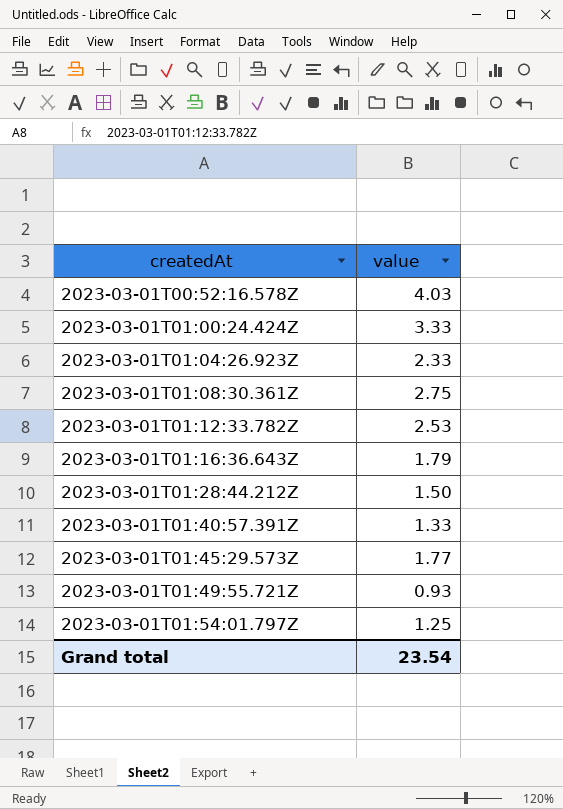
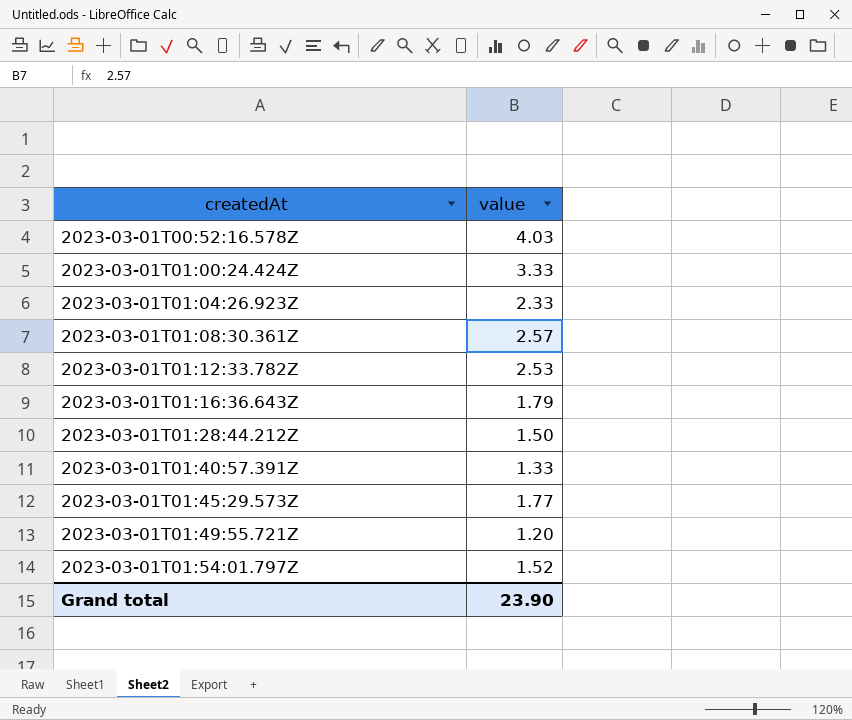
2023-03-01T01:08:30.361Z | value: 2.75 -> 2.57
2023-03-01T01:49:55.721Z | value: 0.93 -> 1.20
2023-03-01T01:54:01.797Z | value: 1.25 -> 1.52
Grand total | value: 23.54 -> 23.90

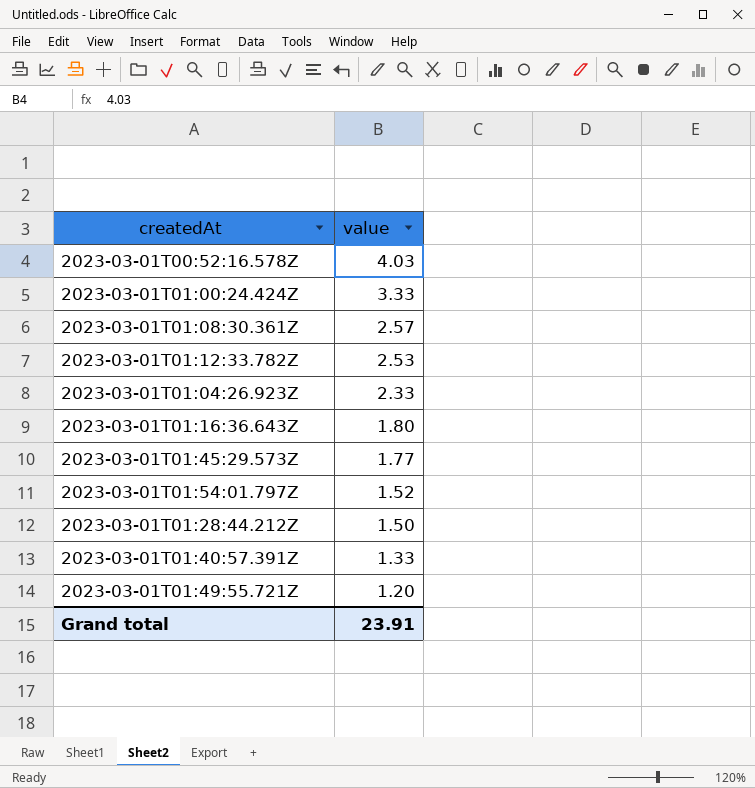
row order: createdAt ascending -> value descending
2023-03-01T01:16:36.643Z | value: 1.79 -> 1.80
Grand total | value: 23.90 -> 23.91

